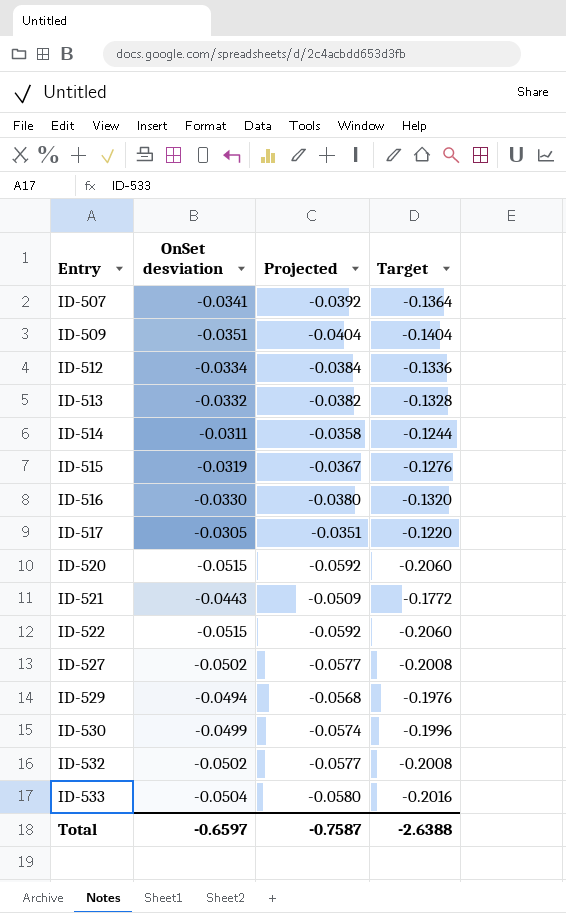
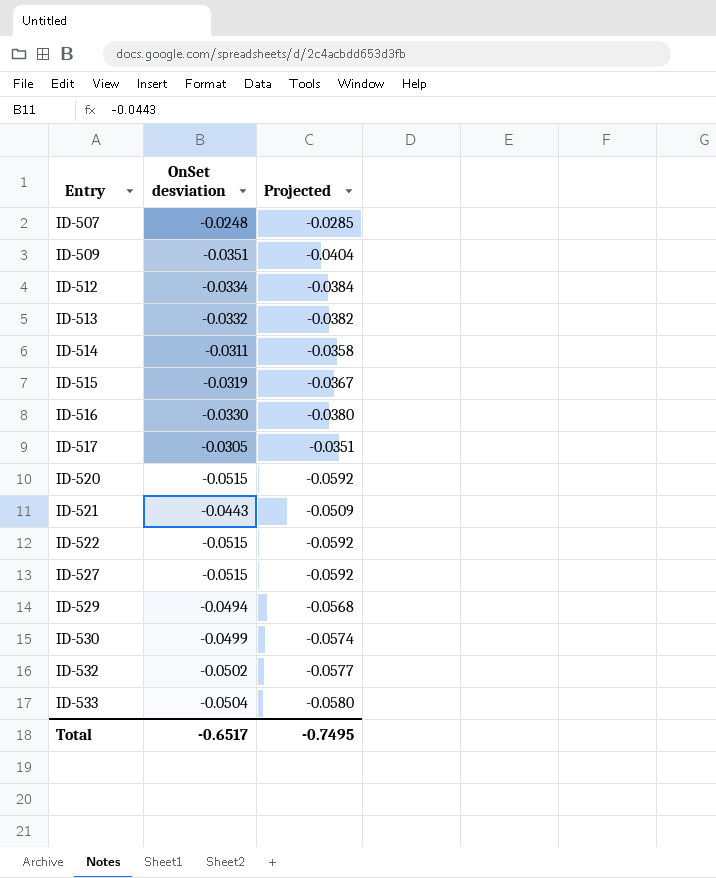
column Target | formula: [OnSet desviation] * 4 -> none
ID-507 | OnSet desviation: -0.0341 -> -0.0248
ID-507 | Projected: -0.0392 -> -0.0285
ID-527 | OnSet desviation: -0.0502 -> -0.0515
ID-527 | Projected: -0.0577 -> -0.0592
Total | OnSet desviation: -0.6597 -> -0.6517
Total | Projected: -0.7587 -> -0.7495

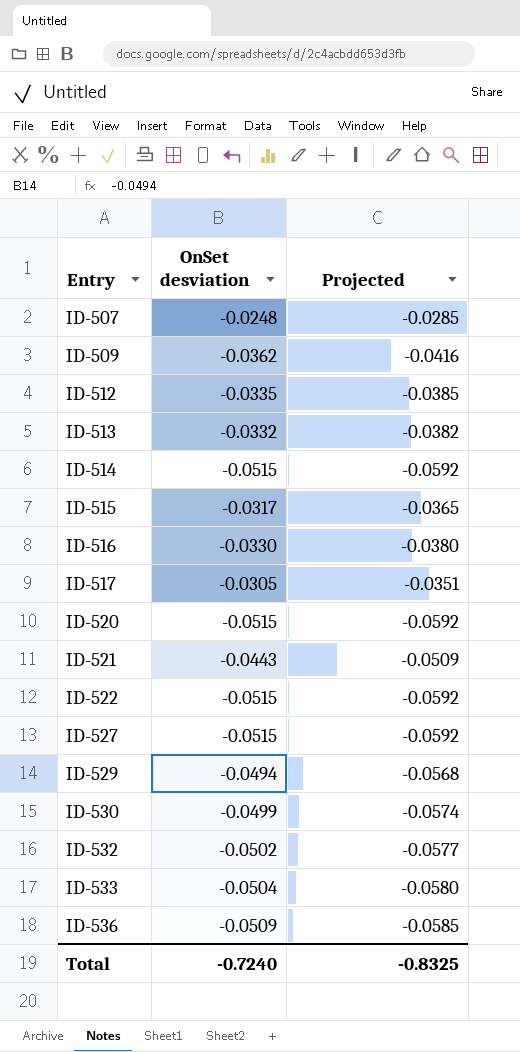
ID-509 | OnSet desviation: -0.0351 -> -0.0362
ID-509 | Projected: -0.0404 -> -0.0416
ID-512 | OnSet desviation: -0.0334 -> -0.0335
ID-512 | Projected: -0.0384 -> -0.0385
ID-514 | OnSet desviation: -0.0311 -> -0.0515
ID-514 | Projected: -0.0358 -> -0.0592
ID-515 | OnSet desviation: -0.0319 -> -0.0317
ID-515 | Projected: -0.0367 -> -0.0365
row ID-536: none -> -0.0509 | -0.0585
Total | OnSet desviation: -0.6517 -> -0.7240
Total | Projected: -0.7495 -> -0.8325

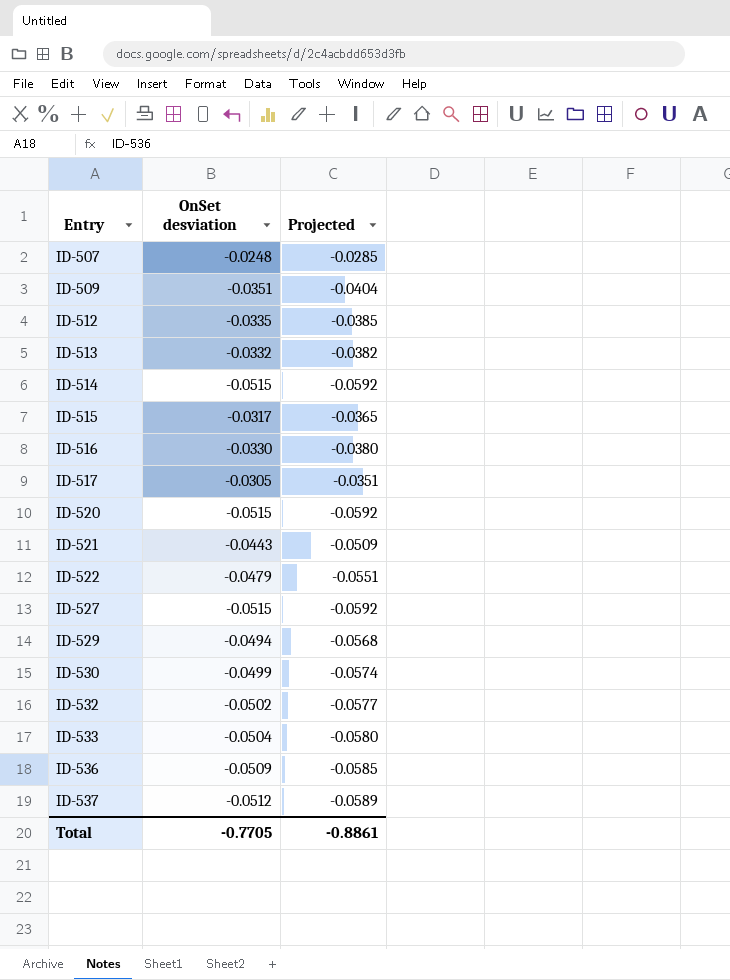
ID-509 | OnSet desviation: -0.0362 -> -0.0351
ID-509 | Projected: -0.0416 -> -0.0404
ID-522 | OnSet desviation: -0.0515 -> -0.0479
ID-522 | Projected: -0.0592 -> -0.0551
row ID-537: none -> -0.0512 | -0.0589
Total | OnSet desviation: -0.7240 -> -0.7705
Total | Projected: -0.8325 -> -0.8861

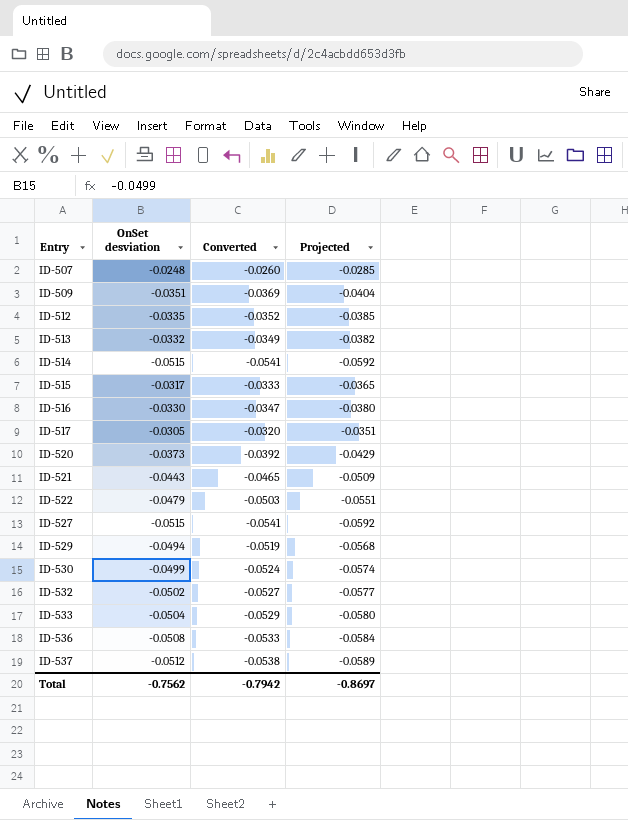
column Converted | formula: none -> [OnSet desviation] * 1.05
ID-520 | OnSet desviation: -0.0515 -> -0.0373
ID-520 | Projected: -0.0592 -> -0.0429
ID-536 | OnSet desviation: -0.0509 -> -0.0508
ID-536 | Projected: -0.0585 -> -0.0584
Total | OnSet desviation: -0.7705 -> -0.7562
Total | Projected: -0.8861 -> -0.8697

